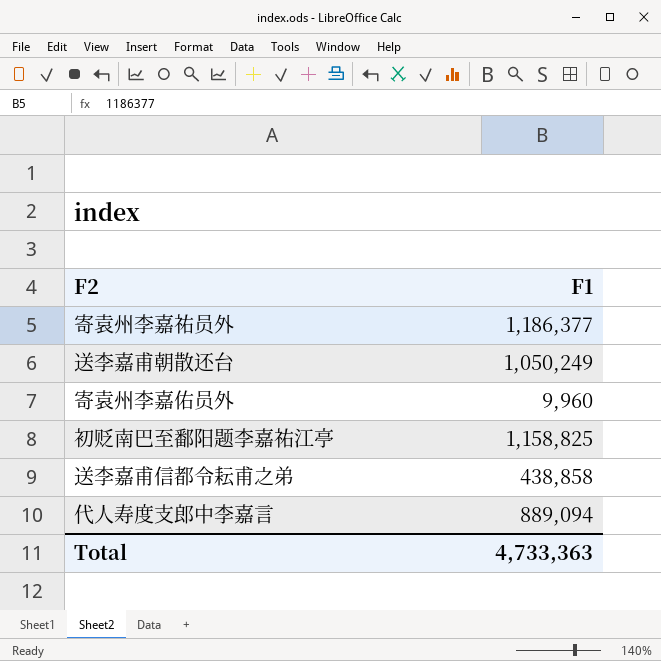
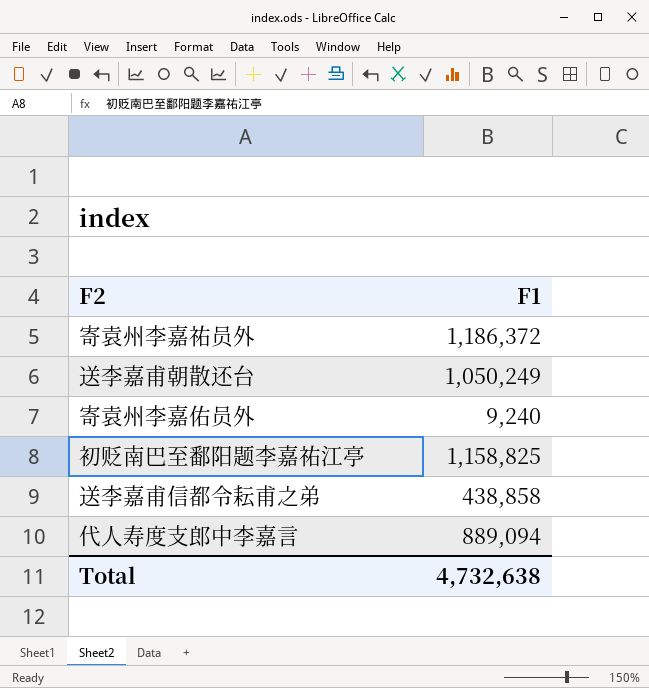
寄袁州李嘉祐员外 | F1: 1,186,377 -> 1,186,372
寄袁州李嘉佑员外 | F1: 9,960 -> 9,240
Total | F1: 4,733,363 -> 4,732,638

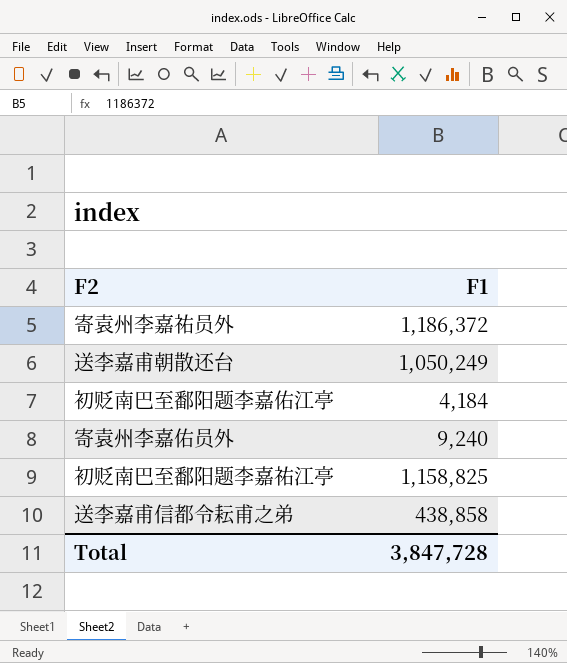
row 代人寿度支郎中李嘉言: 889,094 -> none
row 初贬南巴至鄱阳题李嘉佑江亭: none -> 4,184
Total | F1: 4,732,638 -> 3,847,728

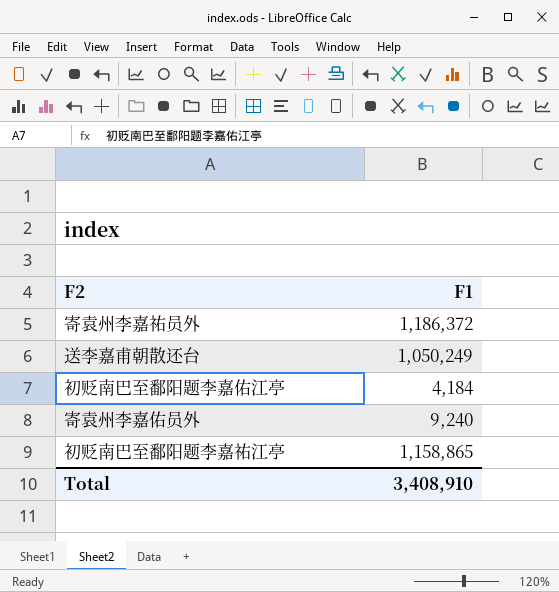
row 送李嘉甫信都令耘甫之弟: 438,858 -> none
初贬南巴至鄱阳题李嘉祐江亭 | F1: 1,158,825 -> 1,158,865
Total | F1: 3,847,728 -> 3,408,910

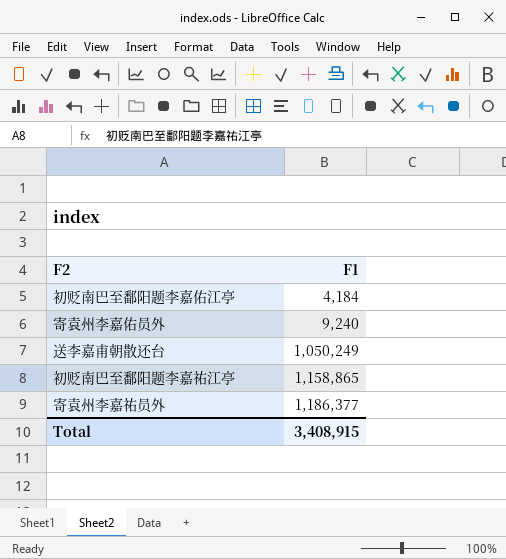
row order: none -> F1 ascending
寄袁州李嘉祐员外 | F1: 1,186,372 -> 1,186,377
Total | F1: 3,408,910 -> 3,408,915

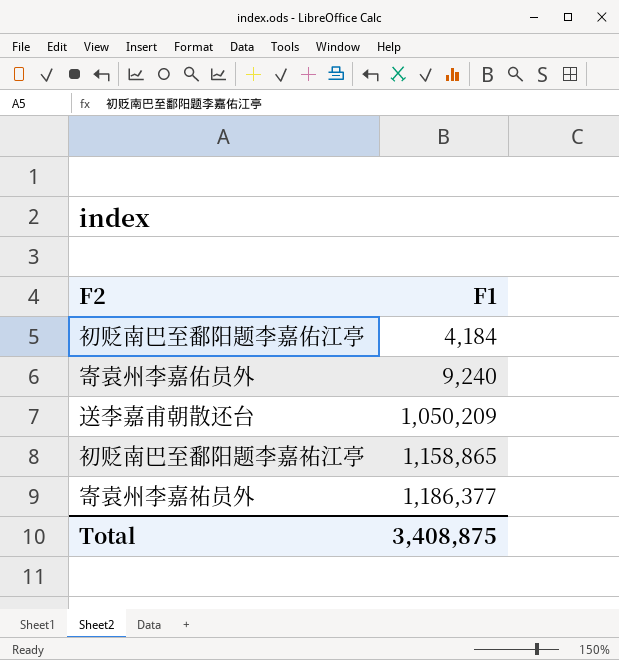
送李嘉甫朝散还台 | F1: 1,050,249 -> 1,050,209
Total | F1: 3,408,915 -> 3,408,875

